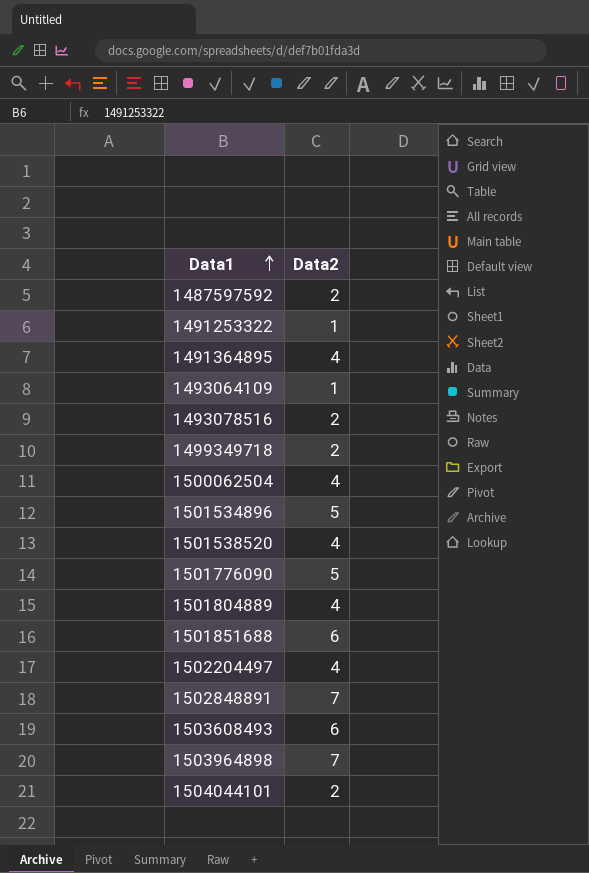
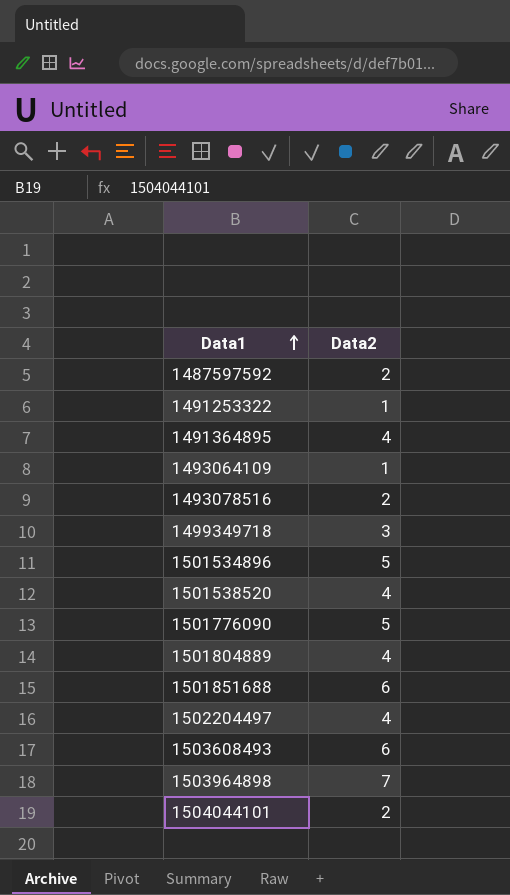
row 1500062504: 4 -> none
row 1502848891: 7 -> none
1499349718 | Data2: 2 -> 3

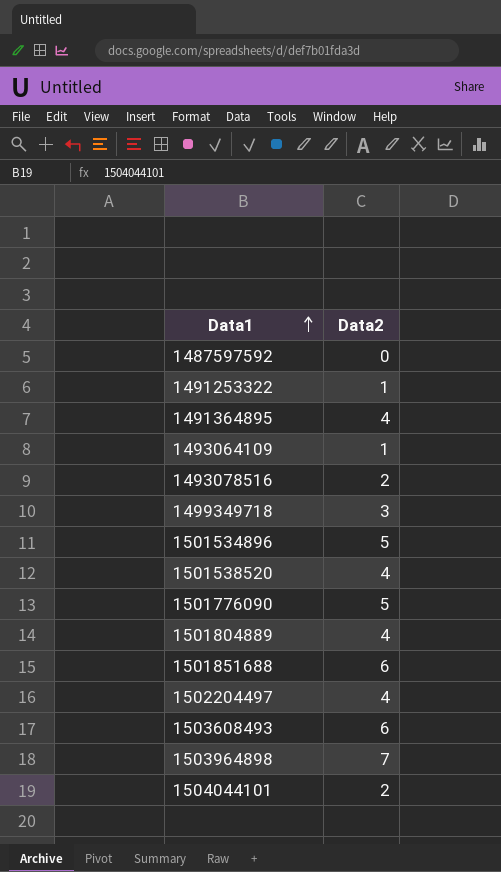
1487597592 | Data2: 2 -> 0

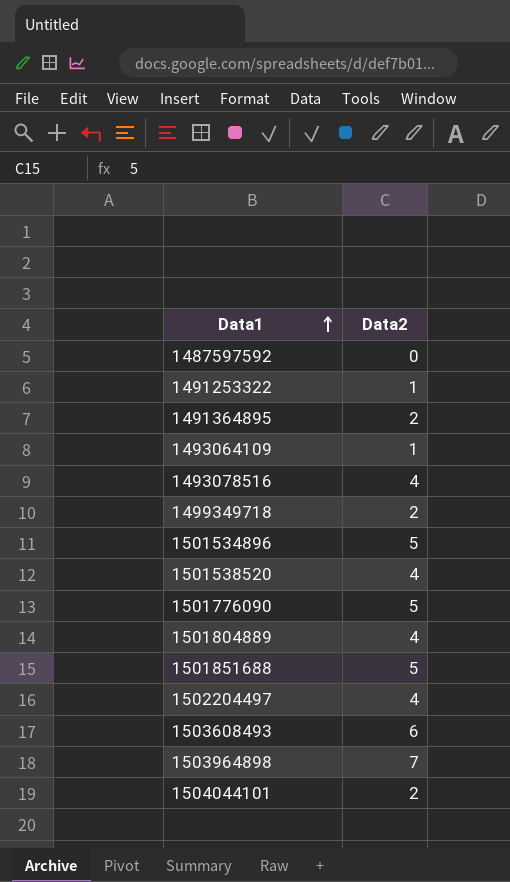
1491364895 | Data2: 4 -> 2
1493078516 | Data2: 2 -> 4
1499349718 | Data2: 3 -> 2
1501851688 | Data2: 6 -> 5

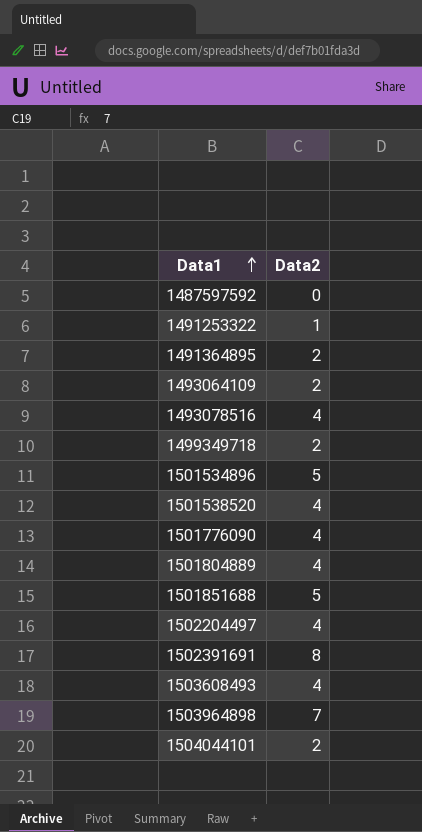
1493064109 | Data2: 1 -> 2
1501776090 | Data2: 5 -> 4
row 1502391691: none -> 8
1503608493 | Data2: 6 -> 4

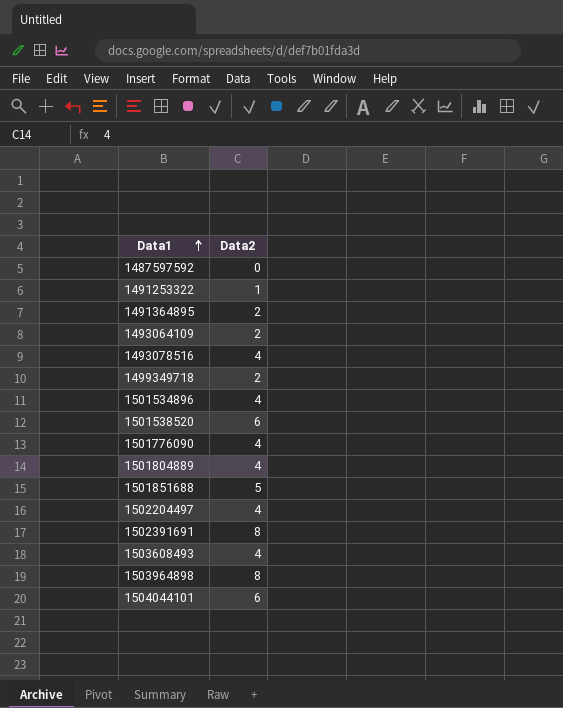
1501534896 | Data2: 5 -> 4
1501538520 | Data2: 4 -> 6
1503964898 | Data2: 7 -> 8
1504044101 | Data2: 2 -> 6

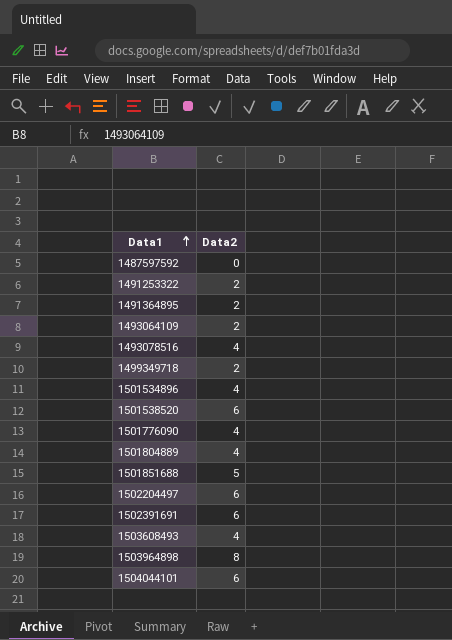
1491253322 | Data2: 1 -> 2
1502204497 | Data2: 4 -> 6
1502391691 | Data2: 8 -> 6

